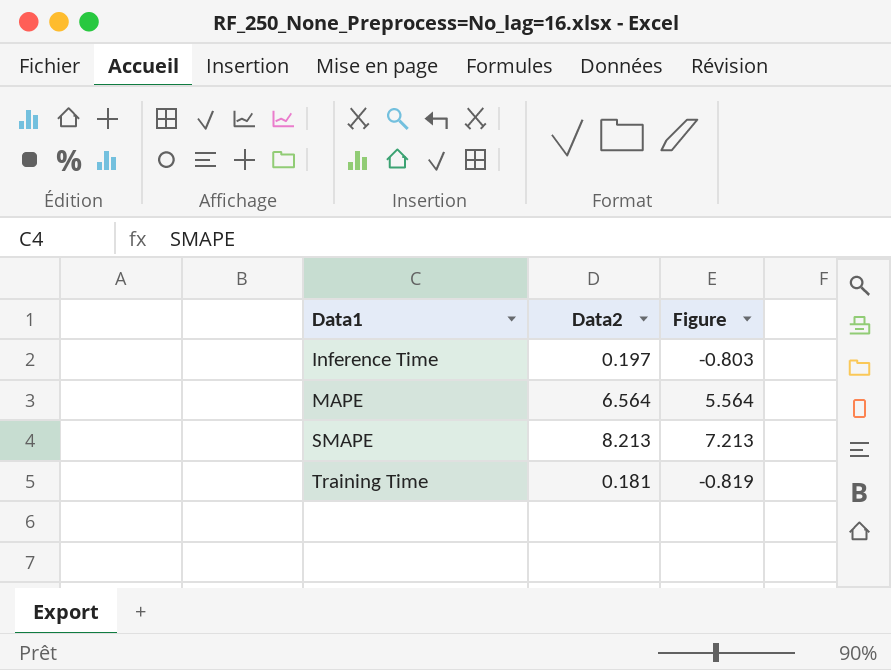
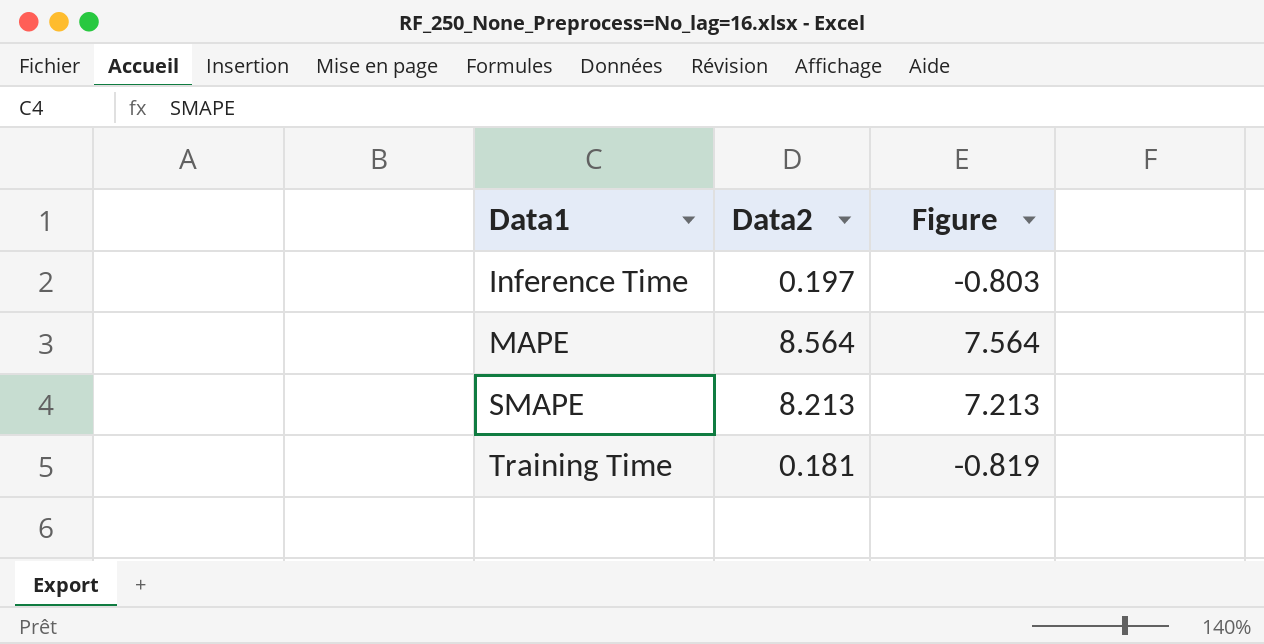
MAPE | Data2: 6.564 -> 8.564
MAPE | Figure: 5.564 -> 7.564

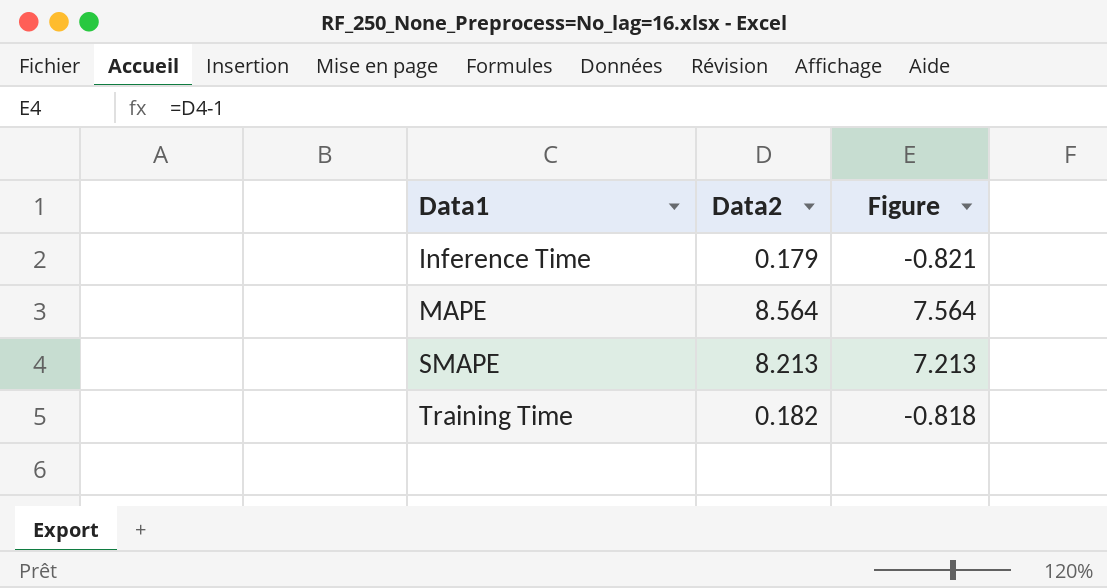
Inference Time | Data2: 0.197 -> 0.179
Inference Time | Figure: -0.803 -> -0.821
Training Time | Data2: 0.181 -> 0.182
Training Time | Figure: -0.819 -> -0.818

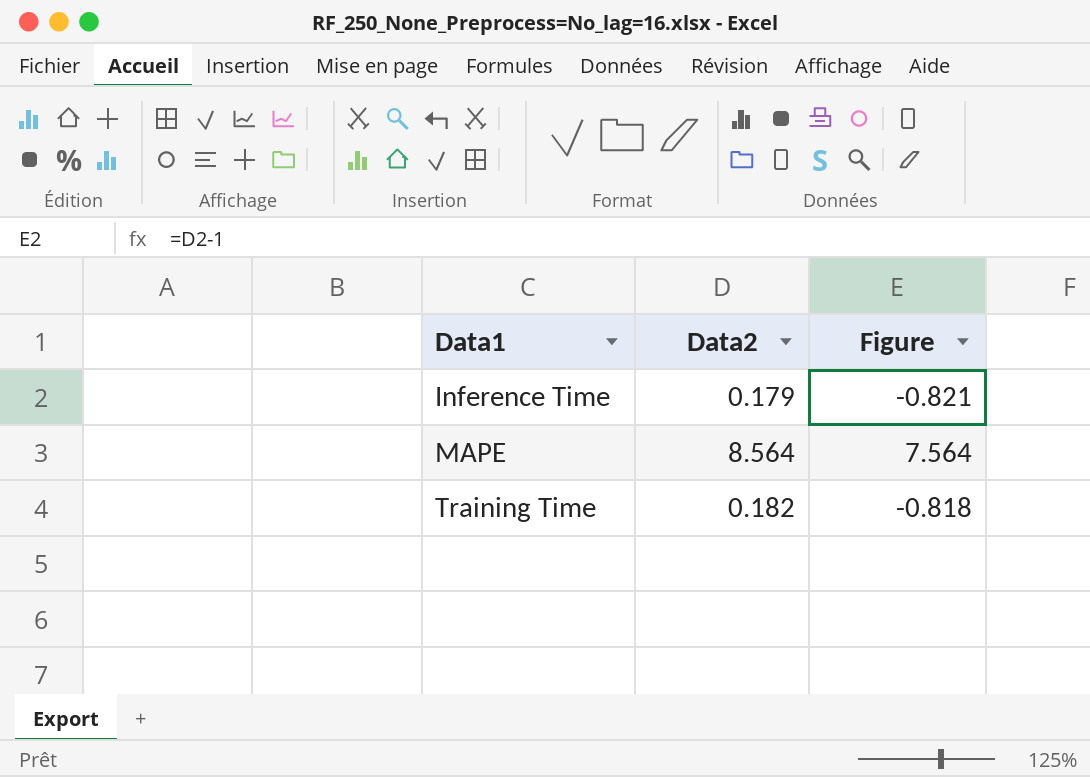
row SMAPE: 8.213 | 7.213 -> none

